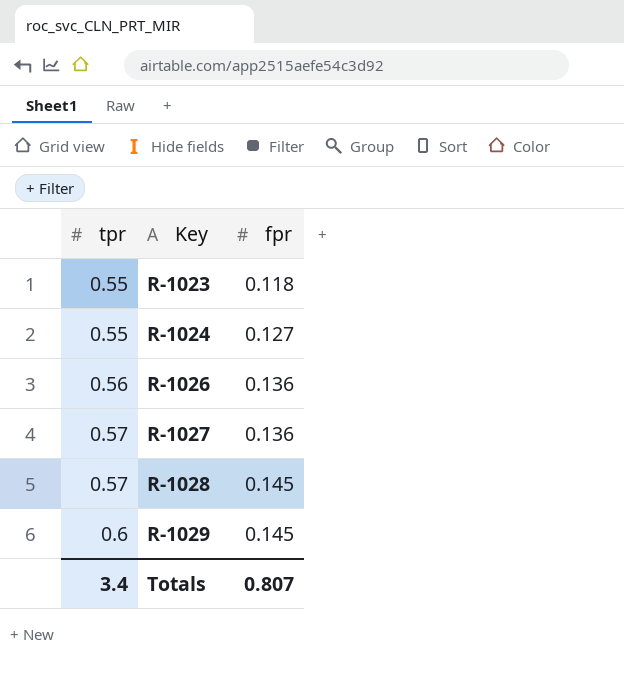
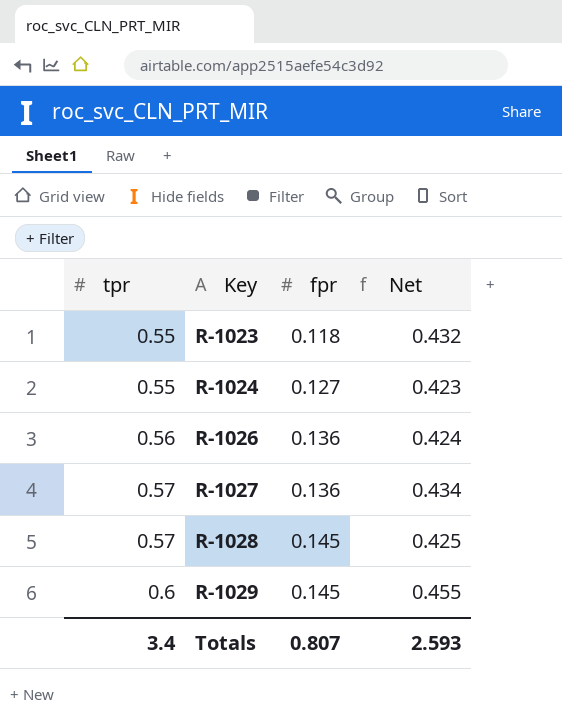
column Net | formula: none -> [tpr] - [fpr]

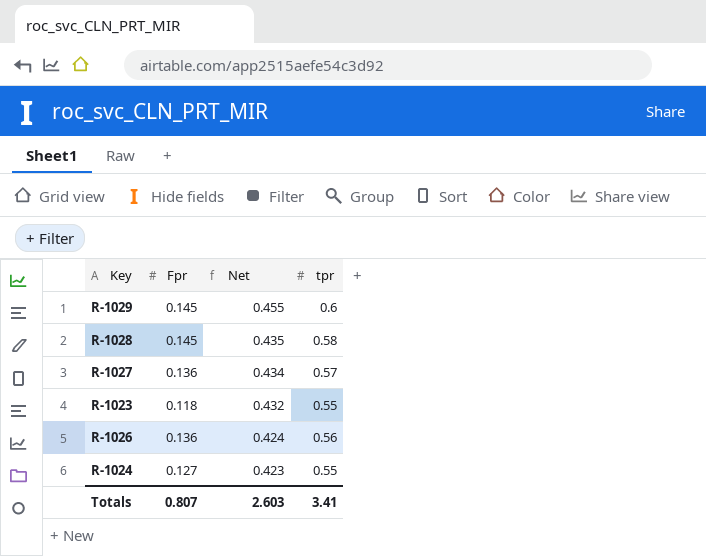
row order: tpr ascending -> Net descending
column name: fpr -> Fpr
column tpr | position: 1 -> 4
R-1028 | Net: 0.425 -> 0.435
R-1028 | tpr: 0.57 -> 0.58
Totals | Net: 2.593 -> 2.603
Totals | tpr: 3.4 -> 3.41

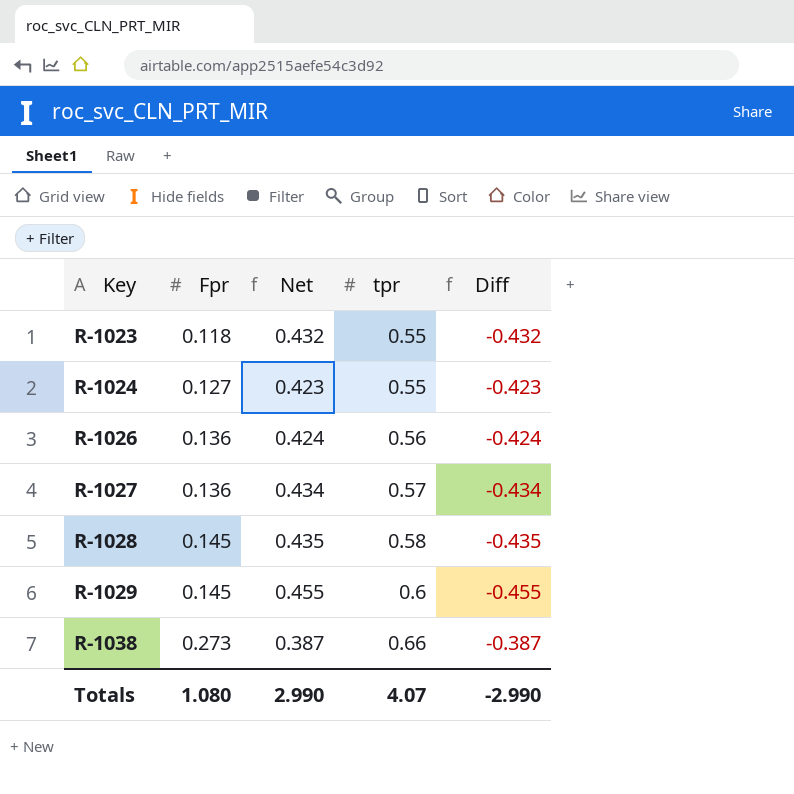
row order: Net descending -> Key ascending
column Diff | formula: none -> [Fpr] - [tpr]
row R-1038: none -> 0.273 | 0.387 | 0.66 | -0.387
Totals | Fpr: 0.807 -> 1.080
Totals | Net: 2.603 -> 2.990
Totals | tpr: 3.41 -> 4.07

